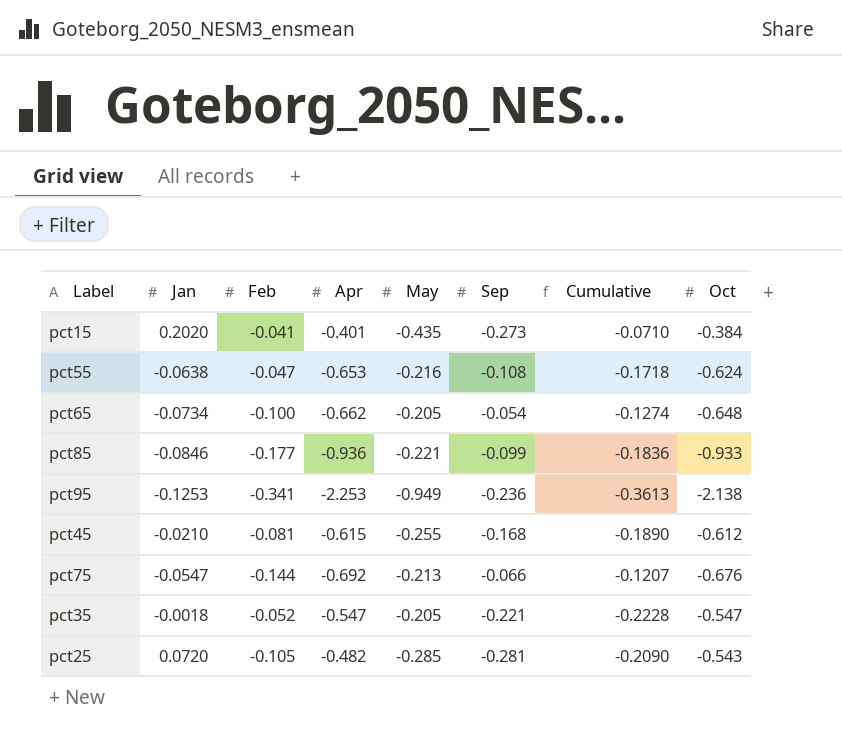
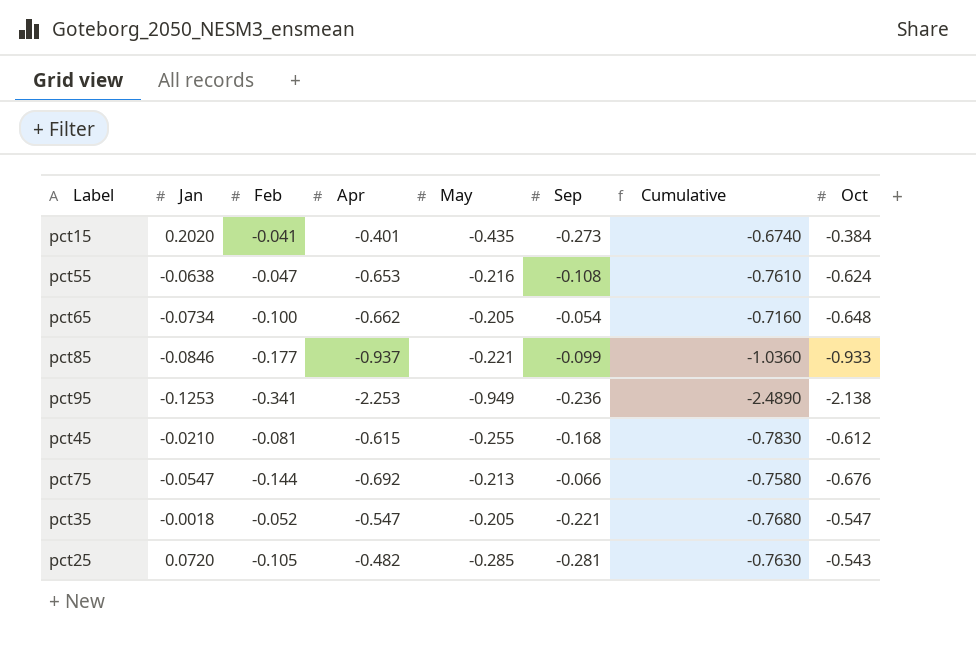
column Cumulative | formula: [Jan] + [Sep] -> [Apr] + [Sep]
pct85 | Apr: -0.936 -> -0.937

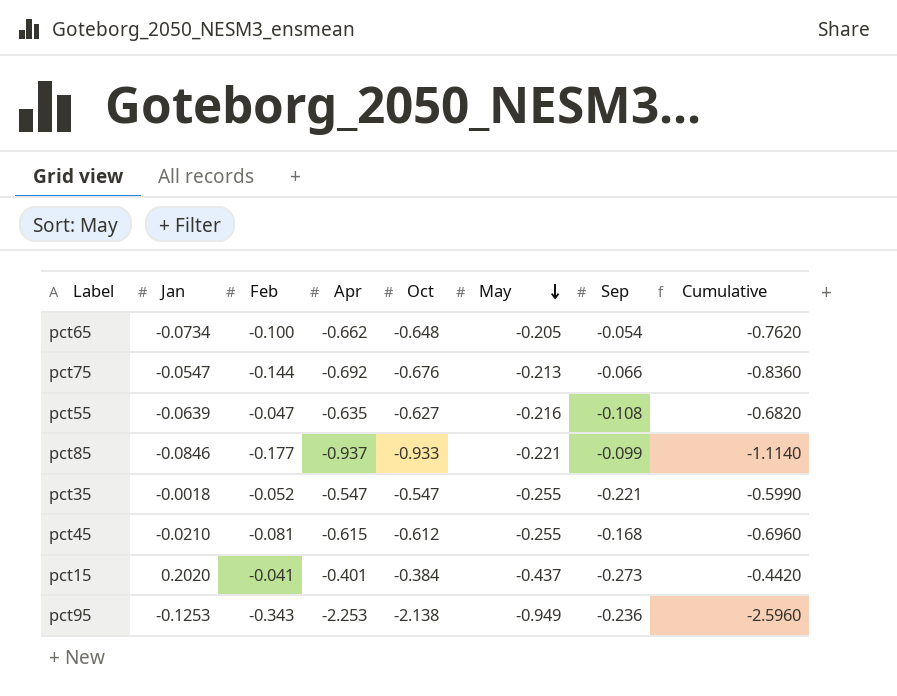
row order: none -> May descending
column Oct | position: 8 -> 5
column Cumulative | formula: [Apr] + [Sep] -> [Feb] + [Apr]
row pct25: 0.0720 | -0.105 | -0.482 | -0.285 | -0.281 | -0.7630 | -0.543 -> none
pct55 | Jan: -0.0638 -> -0.0639
pct55 | Apr: -0.653 -> -0.635
pct55 | Oct: -0.624 -> -0.627
pct35 | May: -0.205 -> -0.255
pct15 | May: -0.435 -> -0.437
pct95 | Feb: -0.341 -> -0.343

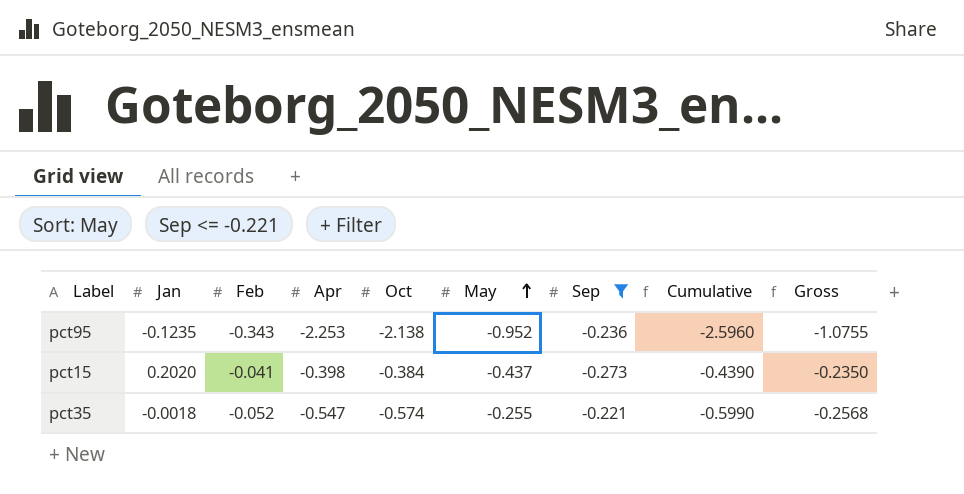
filter: none -> Sep <= -0.221
row order: May descending -> May ascending
column Gross | formula: none -> [Jan] + [May]
pct95 | Jan: -0.1253 -> -0.1235
pct95 | May: -0.949 -> -0.952
pct15 | Apr: -0.401 -> -0.398
pct15 | Cumulative: -0.4420 -> -0.4390
pct35 | Oct: -0.547 -> -0.574

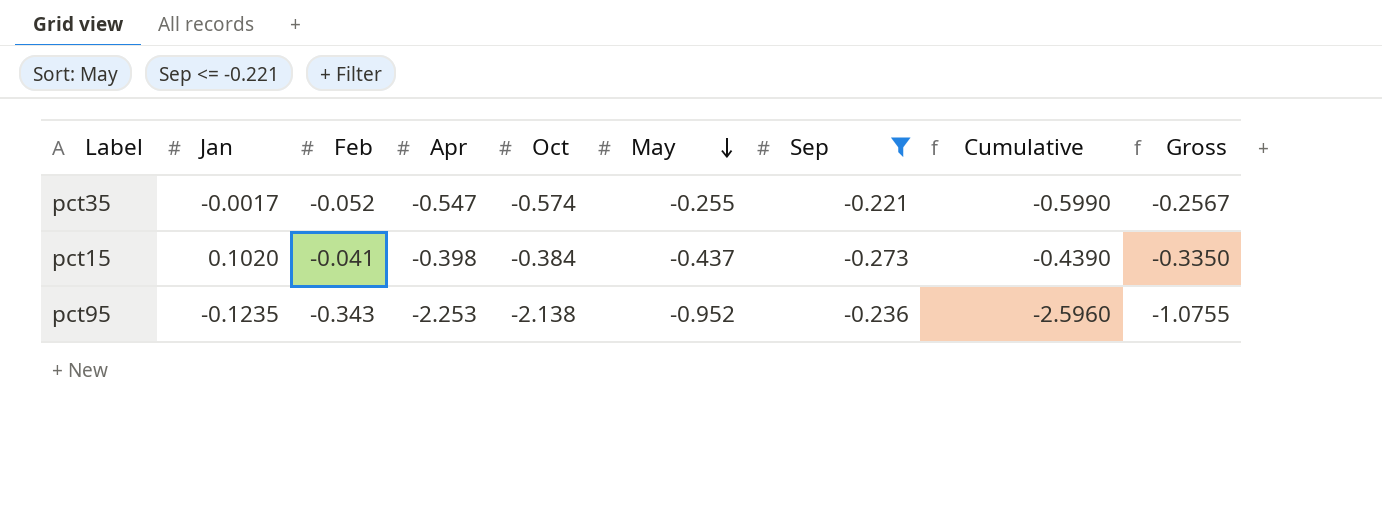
row order: May ascending -> May descending
pct35 | Jan: -0.0018 -> -0.0017
pct35 | Gross: -0.2568 -> -0.2567
pct15 | Jan: 0.2020 -> 0.1020
pct15 | Gross: -0.2350 -> -0.3350

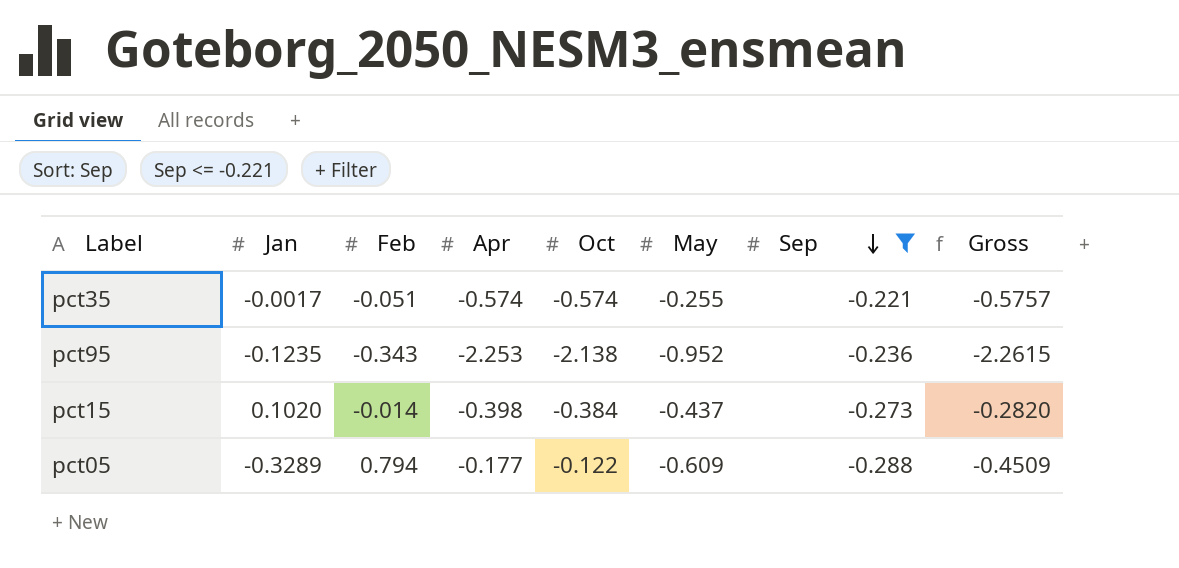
row order: May descending -> Sep descending
column Cumulative | formula: [Feb] + [Apr] -> none
column Gross | formula: [Jan] + [May] -> [Jan] + [Oct]
pct35 | Feb: -0.052 -> -0.051
pct35 | Apr: -0.547 -> -0.574
pct15 | Feb: -0.041 -> -0.014
row pct05: none -> -0.3289 | 0.794 | -0.177 | -0.122 | -0.609 | -0.288 | -0.4509

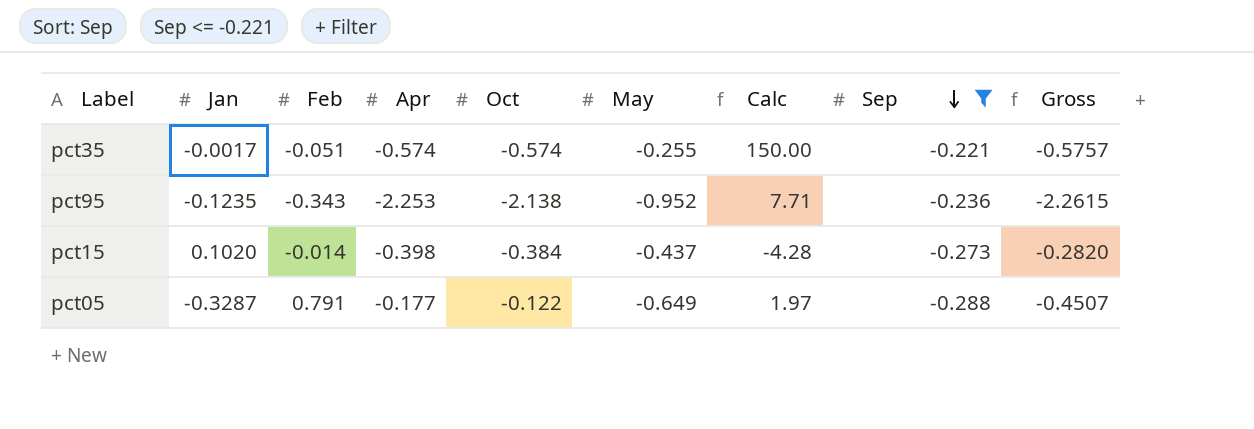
column Calc | formula: none -> [May] / [Jan]
pct05 | Jan: -0.3289 -> -0.3287
pct05 | Feb: 0.794 -> 0.791
pct05 | May: -0.609 -> -0.649
pct05 | Gross: -0.4509 -> -0.4507

